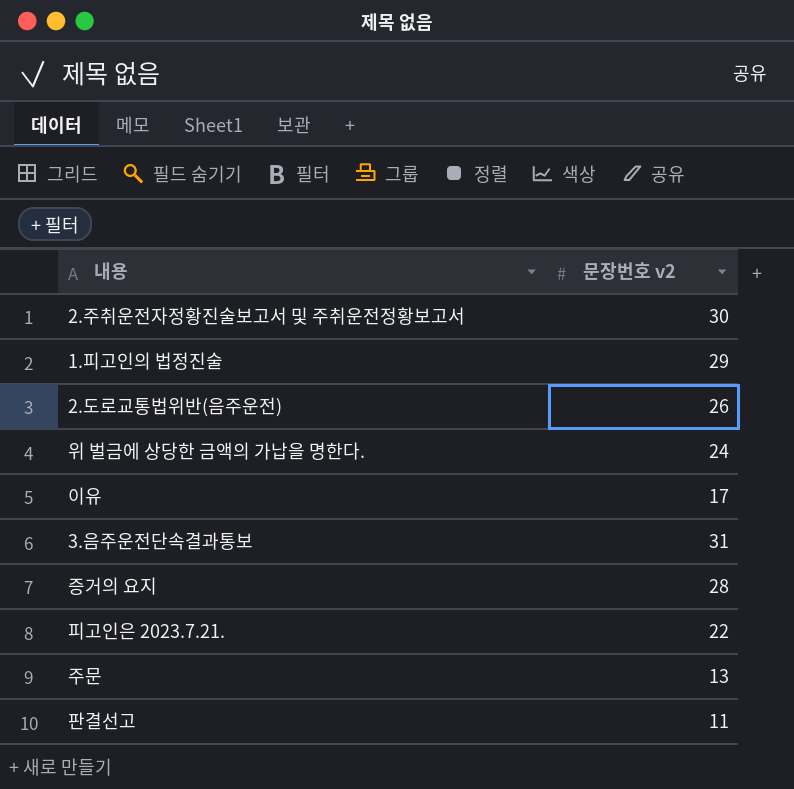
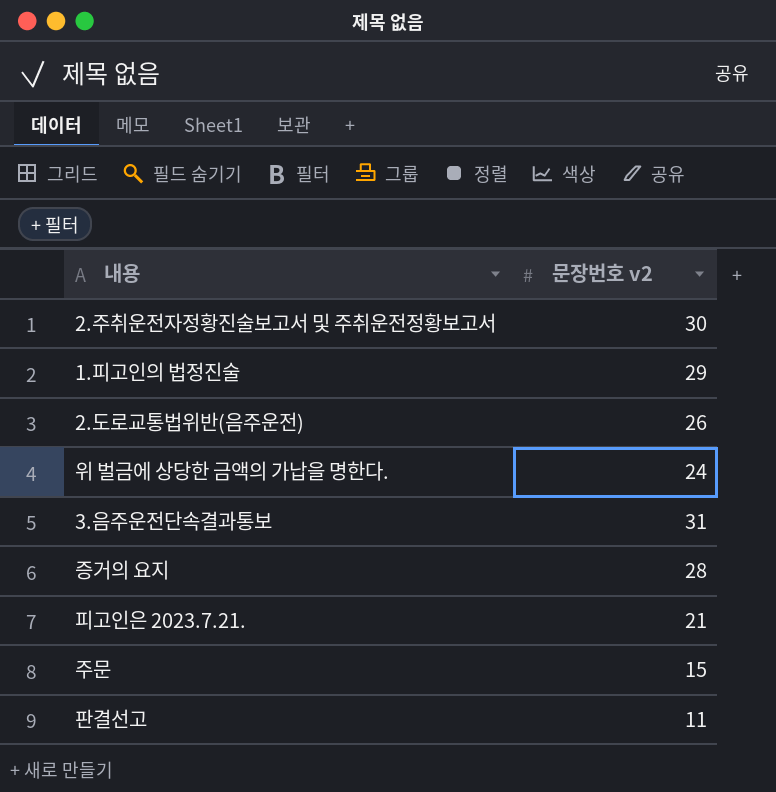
row 이유: 17 -> none
피고인은 2023.7.21. | 문장번호 v2: 22 -> 21
주문 | 문장번호 v2: 13 -> 15

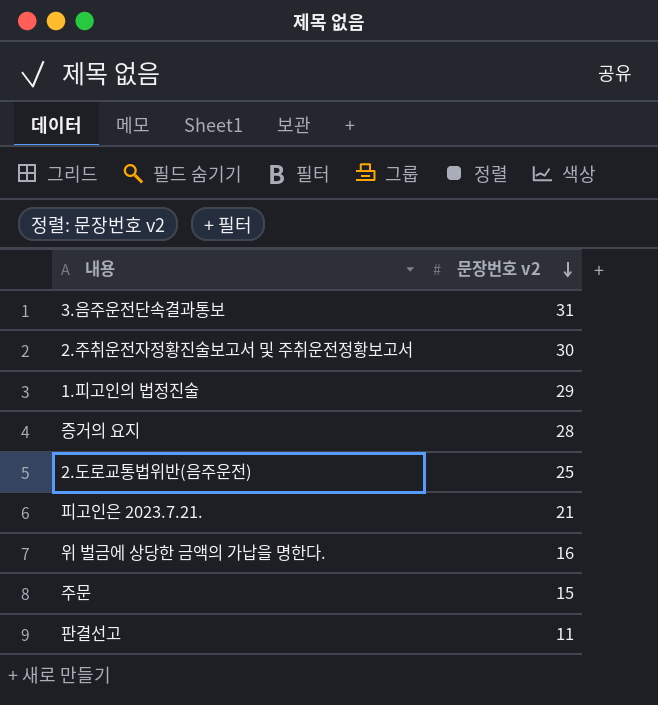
row order: none -> 문장번호 v2 descending
2.도로교통법위반(음주운전) | 문장번호 v2: 26 -> 25
위 벌금에 상당한 금액의 가납을 명한다. | 문장번호 v2: 24 -> 16

